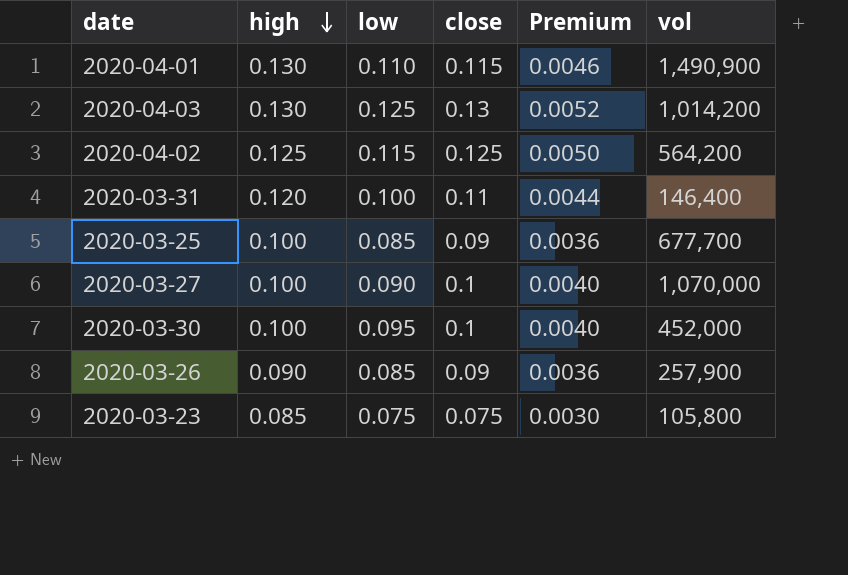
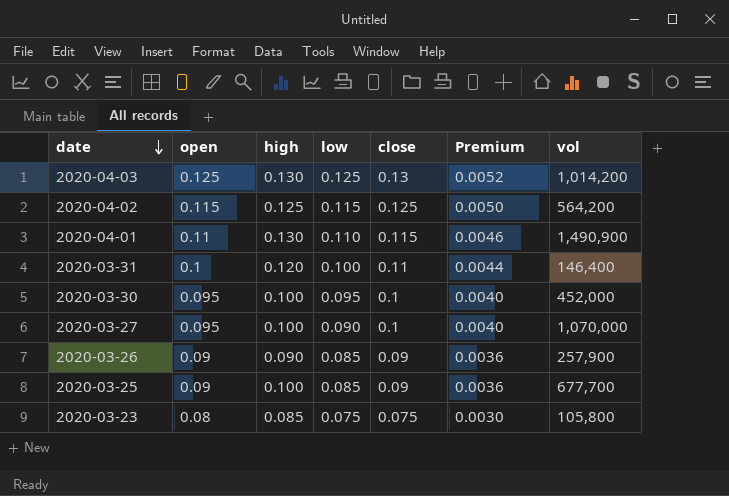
row order: high descending -> date descending
column open | position: none -> 2

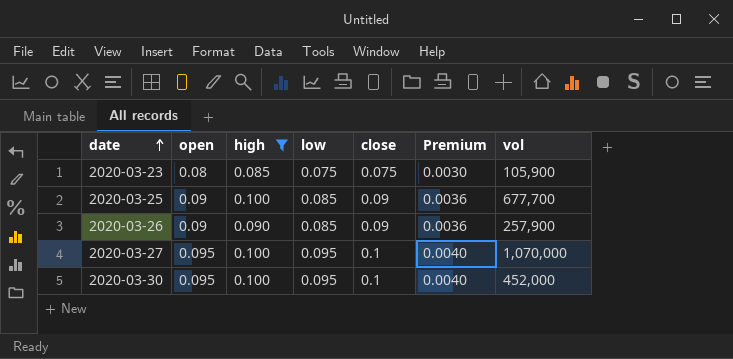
filter: none -> high <= 0.100
row order: date descending -> date ascending
2020-03-23 | vol: 105,800 -> 105,900
2020-03-27 | low: 0.090 -> 0.095

